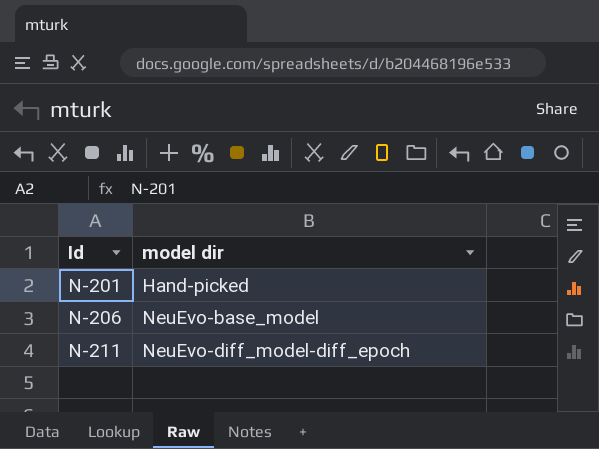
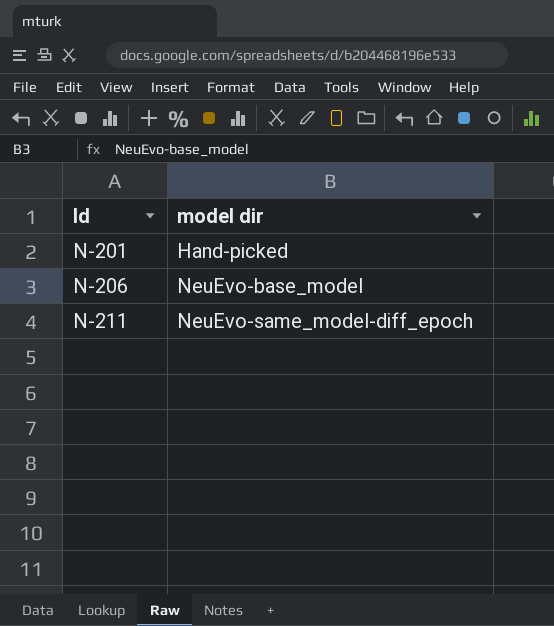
N-211 | model dir: NeuEvo-diff_model-diff_epoch -> NeuEvo-same_model-diff_epoch

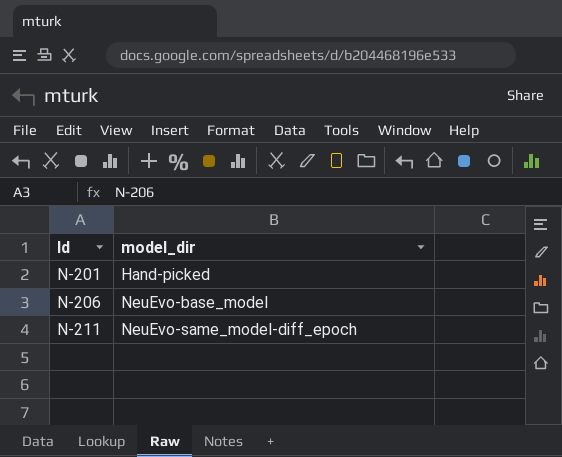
column name: model dir -> model_dir

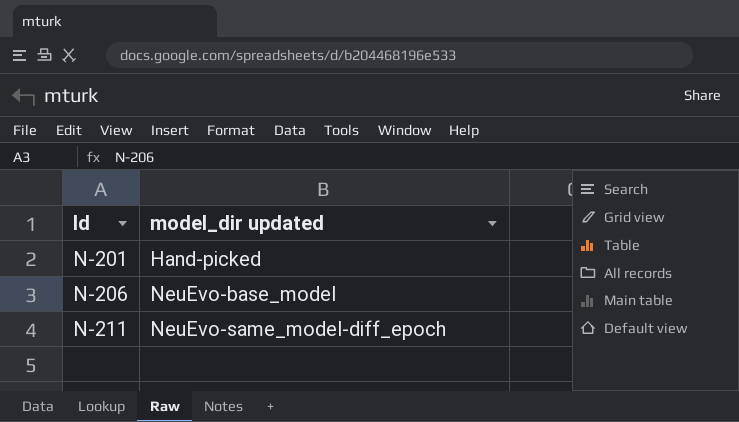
column name: model_dir -> model_dir updated

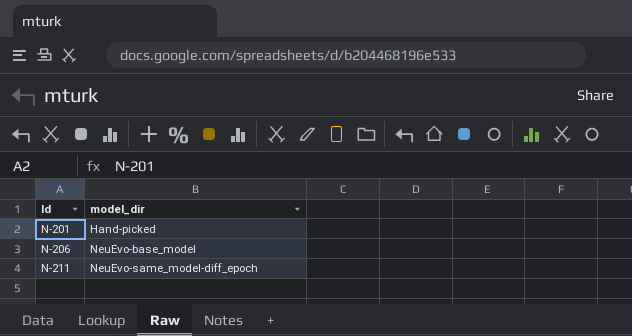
column name: model_dir updated -> model_dir

